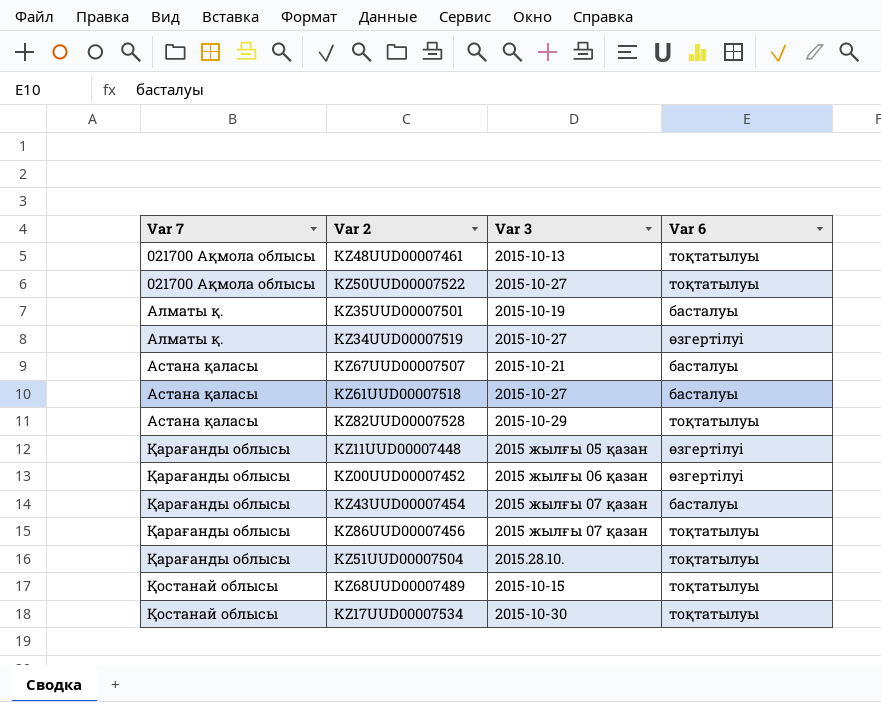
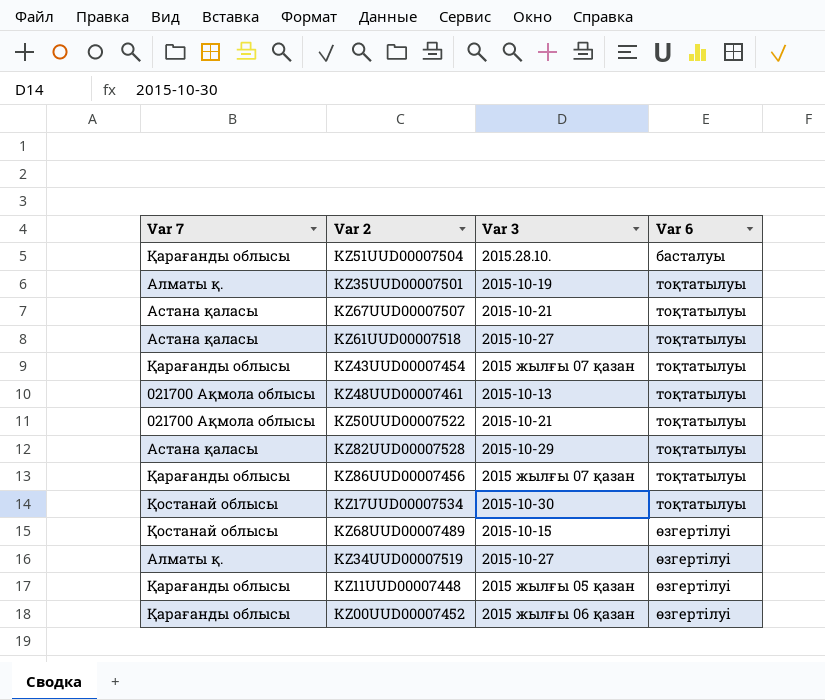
row order: Var 7 ascending -> Var 6 ascending
KZ51UUD00007504 | Var 6: тоқтатылуы -> басталуы
KZ35UUD00007501 | Var 6: басталуы -> тоқтатылуы
KZ67UUD00007507 | Var 6: басталуы -> тоқтатылуы
KZ61UUD00007518 | Var 6: басталуы -> тоқтатылуы
KZ43UUD00007454 | Var 6: басталуы -> тоқтатылуы
KZ50UUD00007522 | Var 3: 2015-10-27 -> 2015-10-21
KZ68UUD00007489 | Var 6: тоқтатылуы -> өзгертілуі

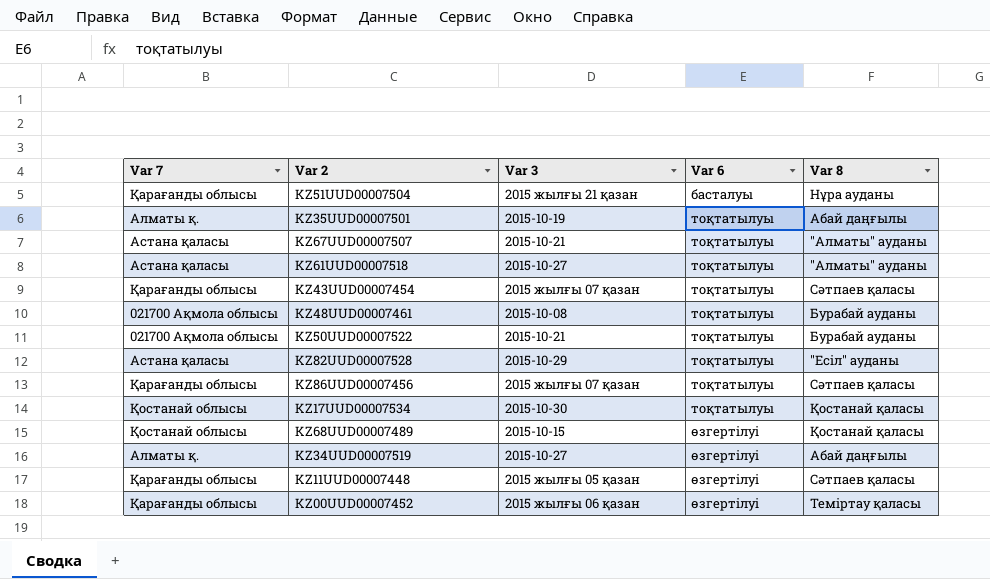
column Var 8 | position: none -> 5
KZ51UUD00007504 | Var 3: 2015.28.10. -> 2015 жылғы 21 қазан
KZ48UUD00007461 | Var 3: 2015-10-13 -> 2015-10-08

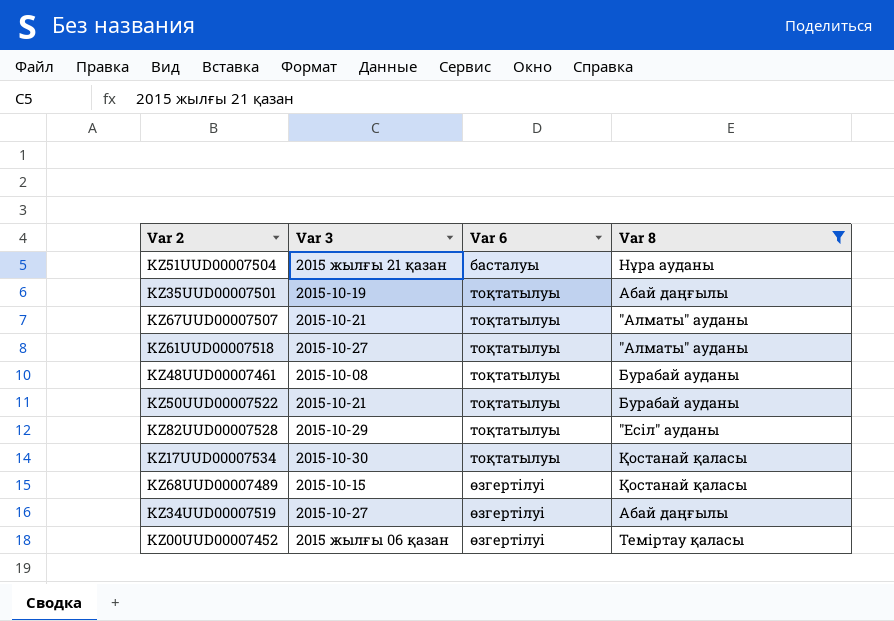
filter: none -> Var 8 != Сәтпаев қаласы
column Var 7 | position: 1 -> none

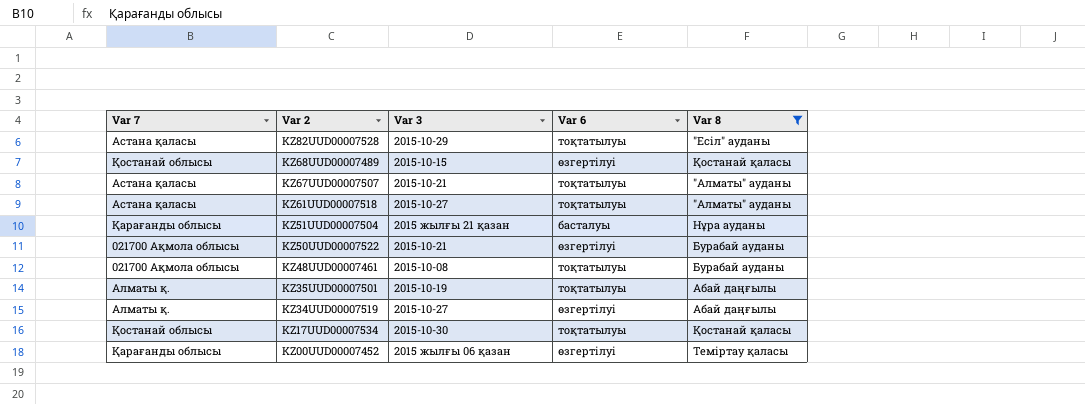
row order: Var 6 ascending -> Var 2 descending
column Var 7 | position: none -> 1
KZ50UUD00007522 | Var 6: тоқтатылуы -> өзгертілуі

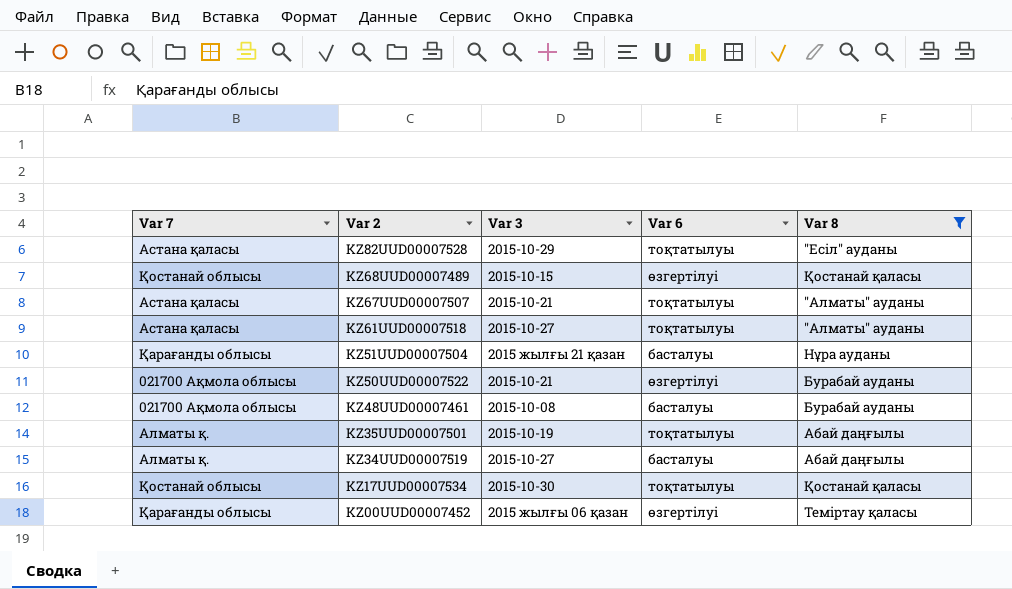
KZ48UUD00007461 | Var 6: тоқтатылуы -> басталуы
KZ34UUD00007519 | Var 6: өзгертілуі -> басталуы

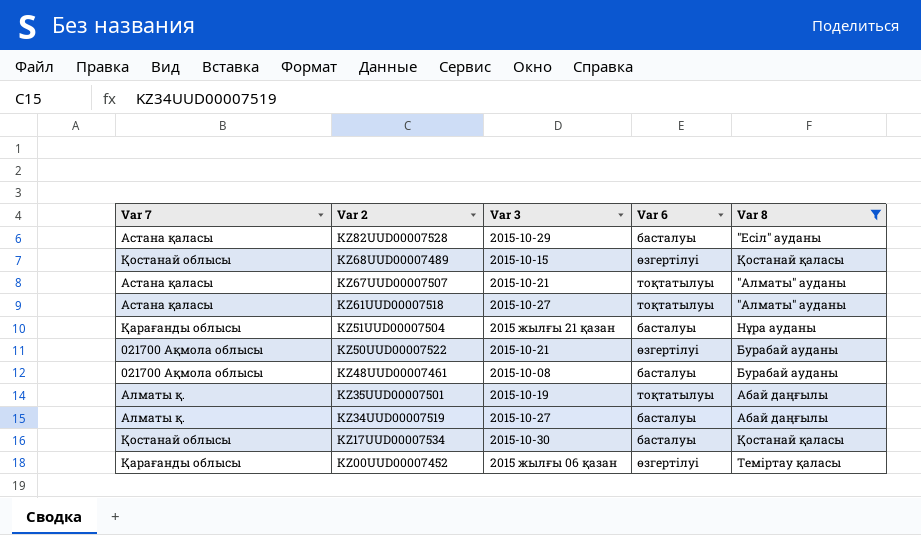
KZ82UUD00007528 | Var 6: тоқтатылуы -> басталуы
KZ17UUD00007534 | Var 6: тоқтатылуы -> басталуы

